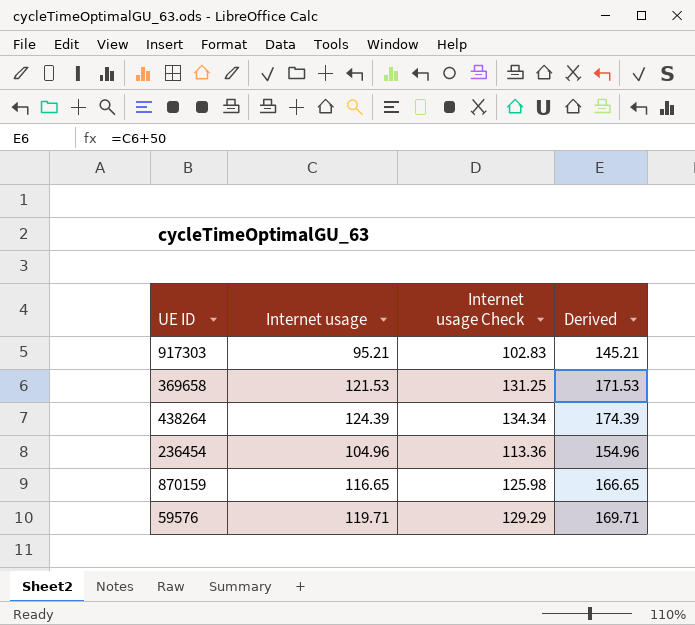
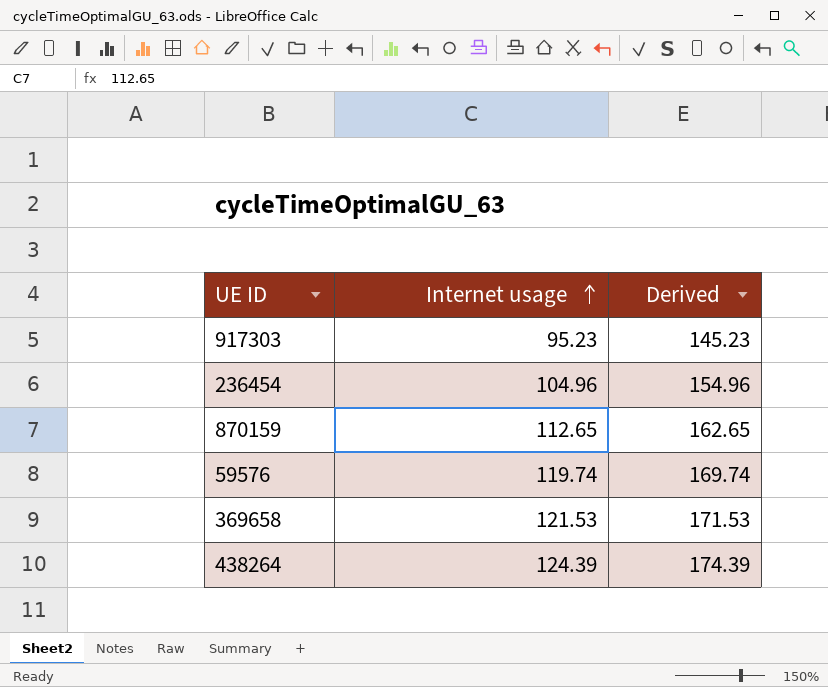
row order: none -> Internet usage ascending
column Internet usage Check | formula: [Internet usage] * 1.08 -> none
917303 | Internet usage: 95.21 -> 95.23
917303 | Derived: 145.21 -> 145.23
870159 | Internet usage: 116.65 -> 112.65
870159 | Derived: 166.65 -> 162.65
59576 | Internet usage: 119.71 -> 119.74
59576 | Derived: 169.71 -> 169.74

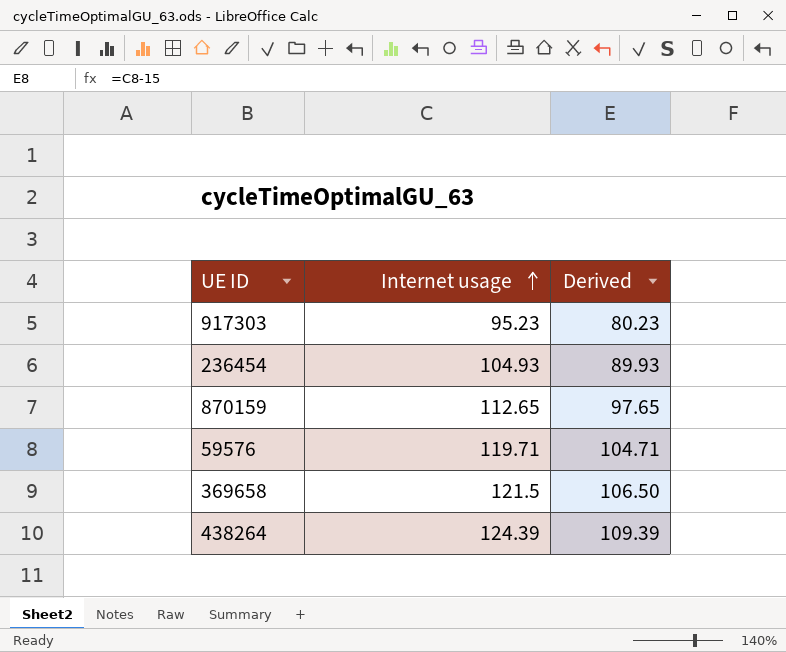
column Derived | formula: [Internet usage] + 50 -> [Internet usage] - 15
236454 | Internet usage: 104.96 -> 104.93
59576 | Internet usage: 119.74 -> 119.71
369658 | Internet usage: 121.53 -> 121.5

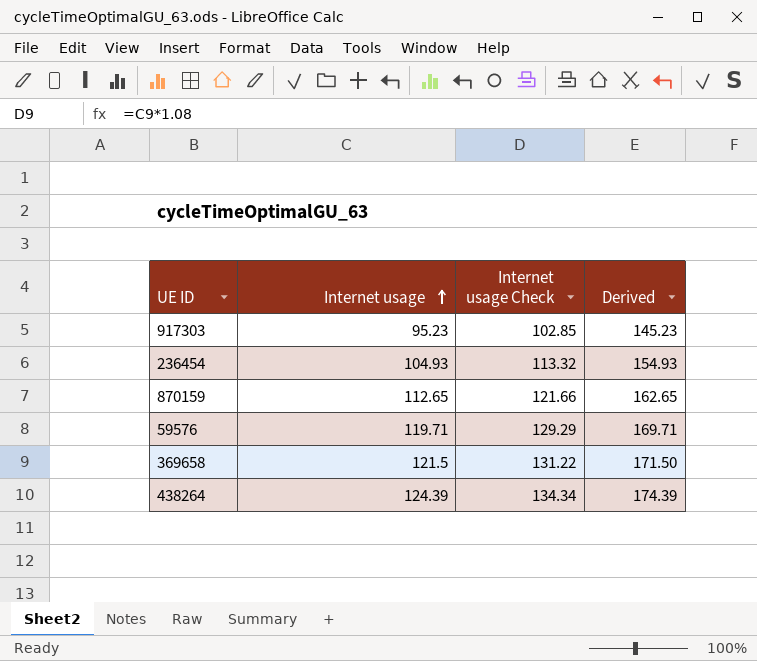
column Internet usage Check | formula: none -> [Internet usage] * 1.08
column Derived | formula: [Internet usage] - 15 -> [Internet usage] + 50

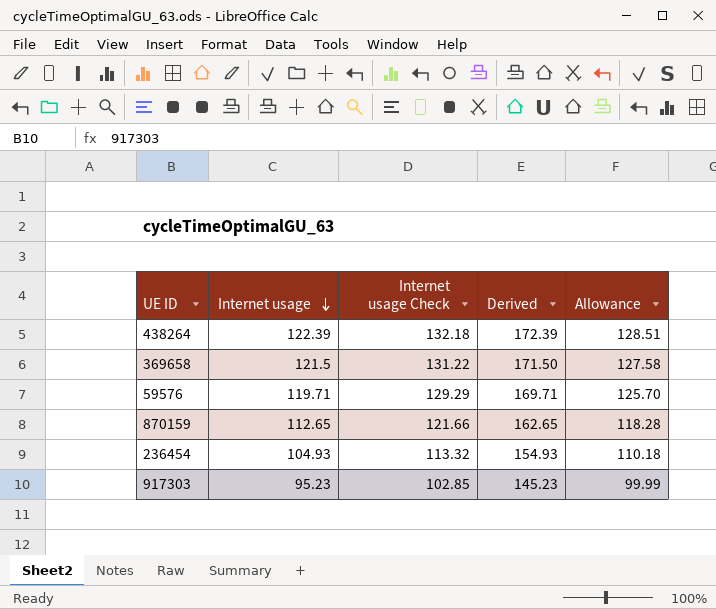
row order: Internet usage ascending -> Internet usage descending
column Allowance | formula: none -> [Internet usage] * 1.05
438264 | Internet usage: 124.39 -> 122.39
438264 | Internet usage Check: 134.34 -> 132.18
438264 | Derived: 174.39 -> 172.39

